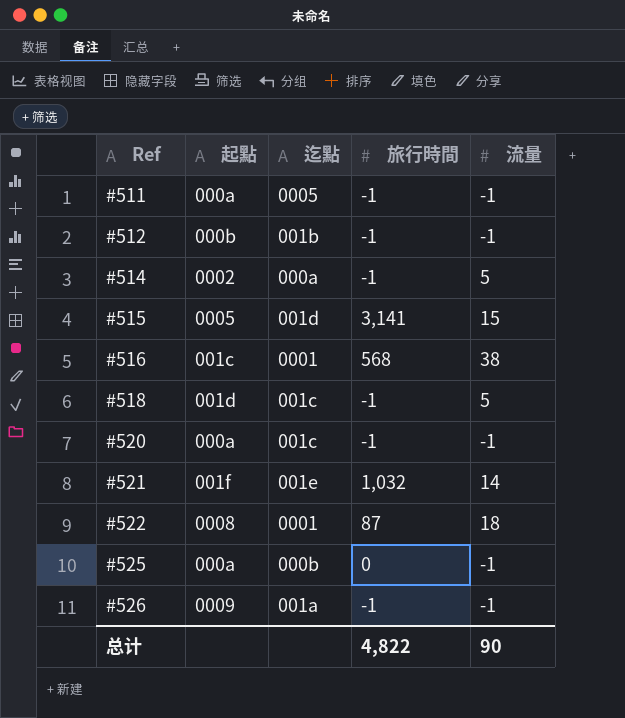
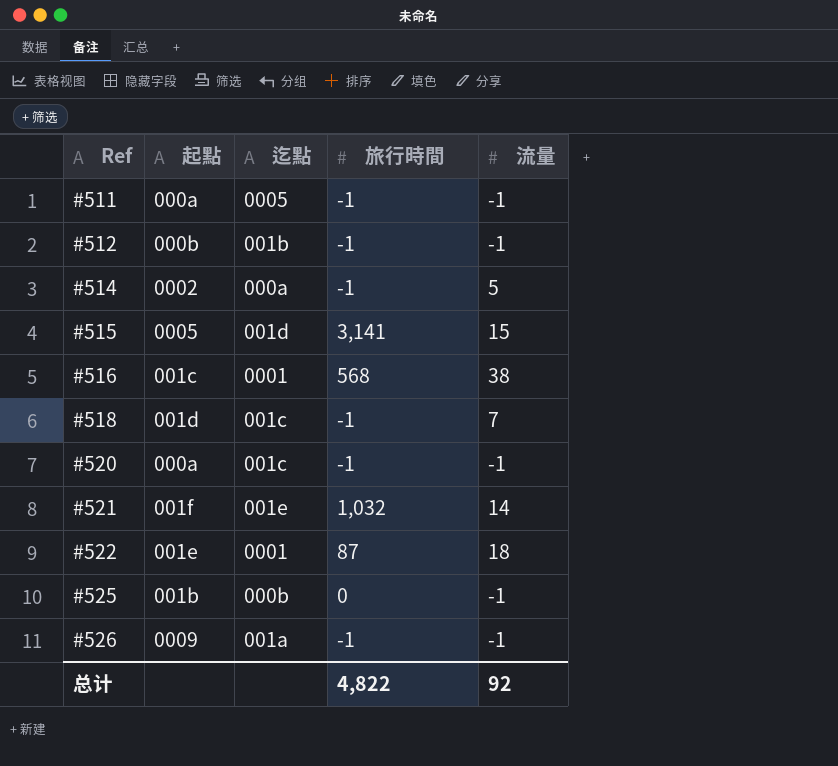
#518 | 流量: 5 -> 7
#522 | 起點: 0008 -> 001e
#525 | 起點: 000a -> 001b
总计 | 流量: 90 -> 92

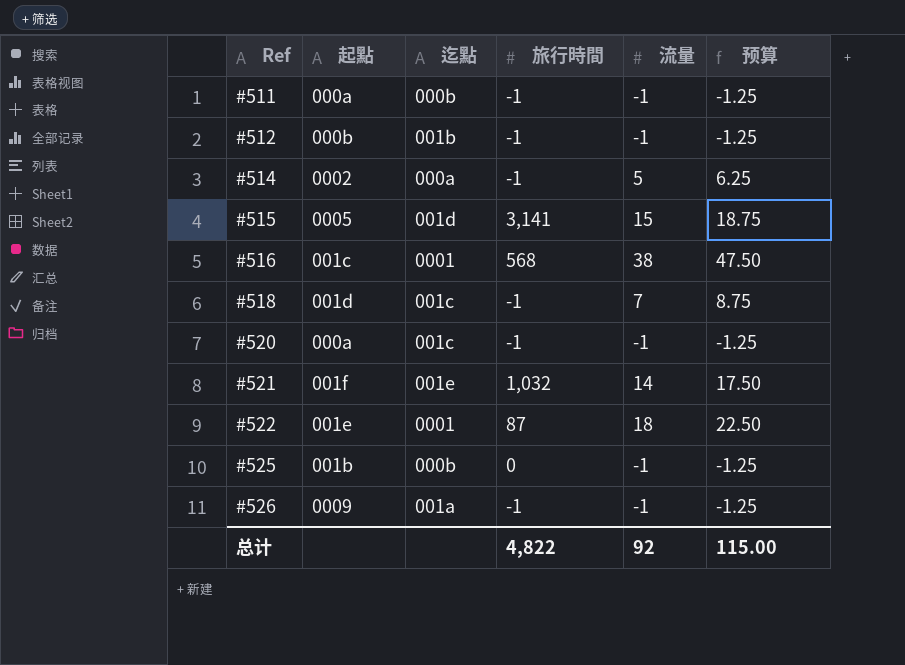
column 预算 | formula: none -> [流量] * 1.25
#511 | 迄點: 0005 -> 000b

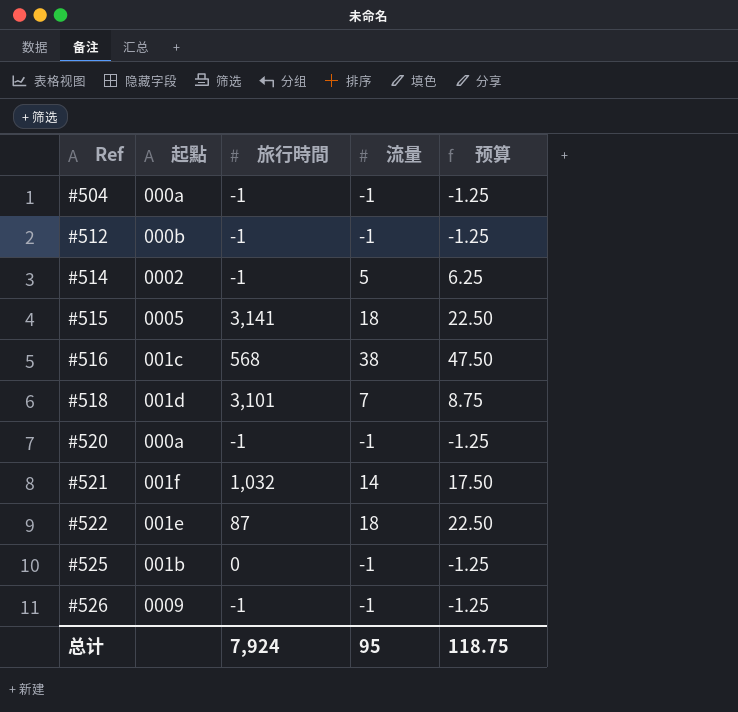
column 迄點 | position: 3 -> none
row #511: 000a | 000b | -1 | -1 | -1.25 -> none
row #504: none -> 000a | -1 | -1 | -1.25
#515 | 流量: 15 -> 18
#515 | 预算: 18.75 -> 22.50
#518 | 旅行時間: -1 -> 3,101
总计 | 旅行時間: 4,822 -> 7,924
总计 | 流量: 92 -> 95
总计 | 预算: 115.00 -> 118.75

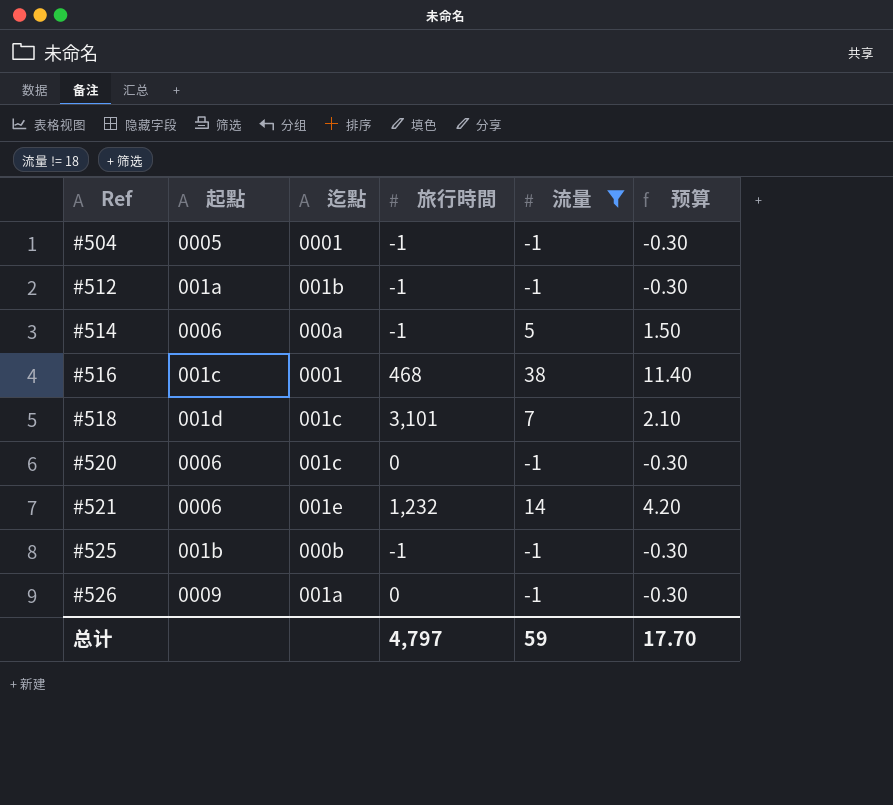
filter: none -> 流量 != 18
column 迄點 | position: none -> 3
column 预算 | formula: [流量] * 1.25 -> [流量] * 0.3
#504 | 起點: 000a -> 0005
#512 | 起點: 000b -> 001a
#514 | 起點: 0002 -> 0006
#516 | 旅行時間: 568 -> 468
#520 | 起點: 000a -> 0006
#520 | 旅行時間: -1 -> 0
#521 | 起點: 001f -> 0006
#521 | 旅行時間: 1,032 -> 1,232
#525 | 旅行時間: 0 -> -1
#526 | 旅行時間: -1 -> 0
总计 | 旅行時間: 7,924 -> 4,797
总计 | 流量: 95 -> 59
总计 | 预算: 118.75 -> 17.70

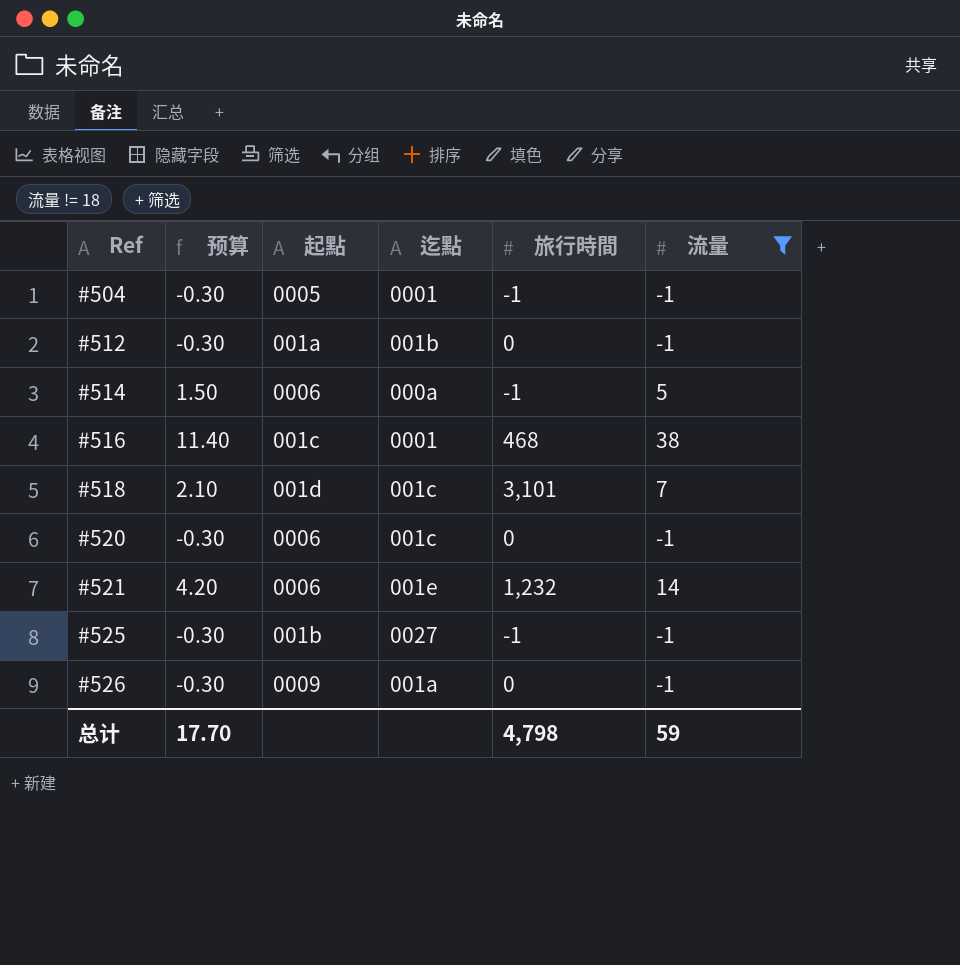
column 预算 | position: 6 -> 2
#512 | 旅行時間: -1 -> 0
#525 | 迄點: 000b -> 0027
总计 | 旅行時間: 4,797 -> 4,798

